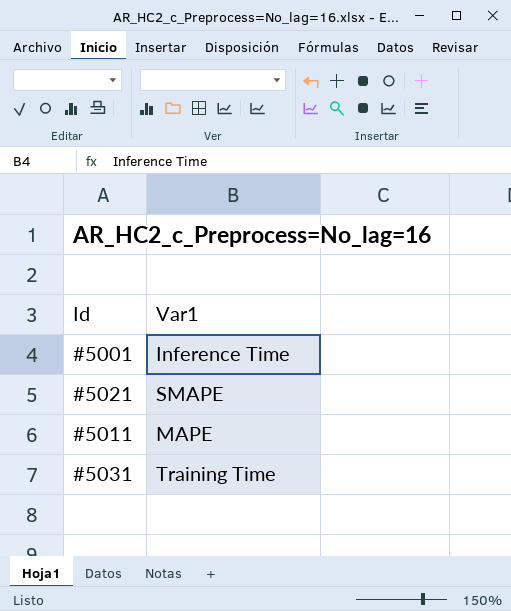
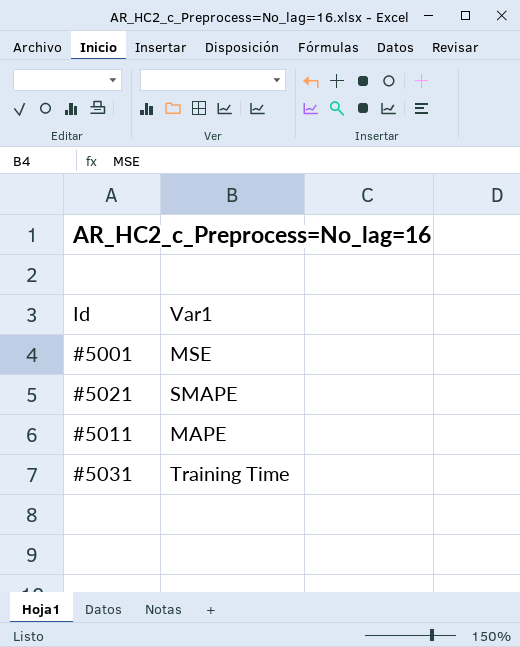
#5001 | Var1: Inference Time -> MSE

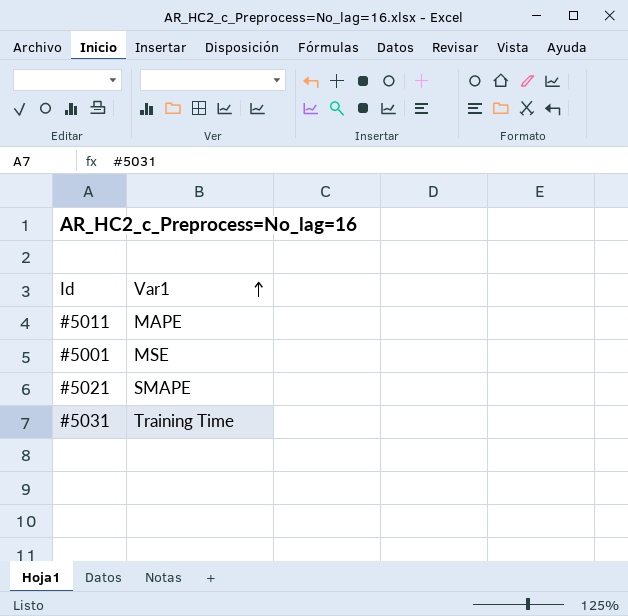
row order: none -> Var1 ascending

